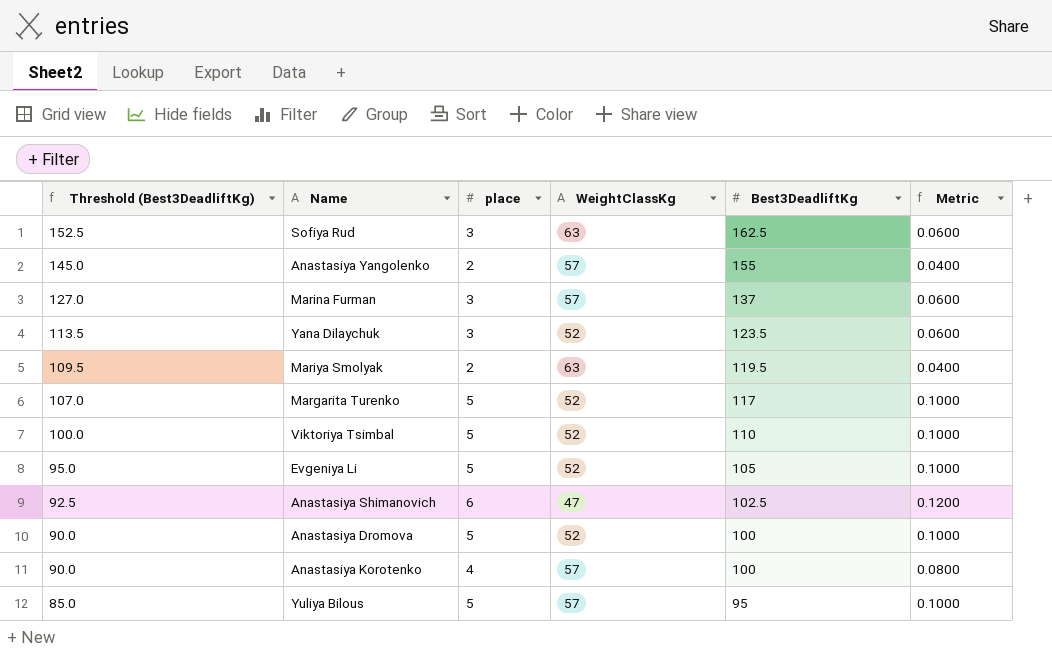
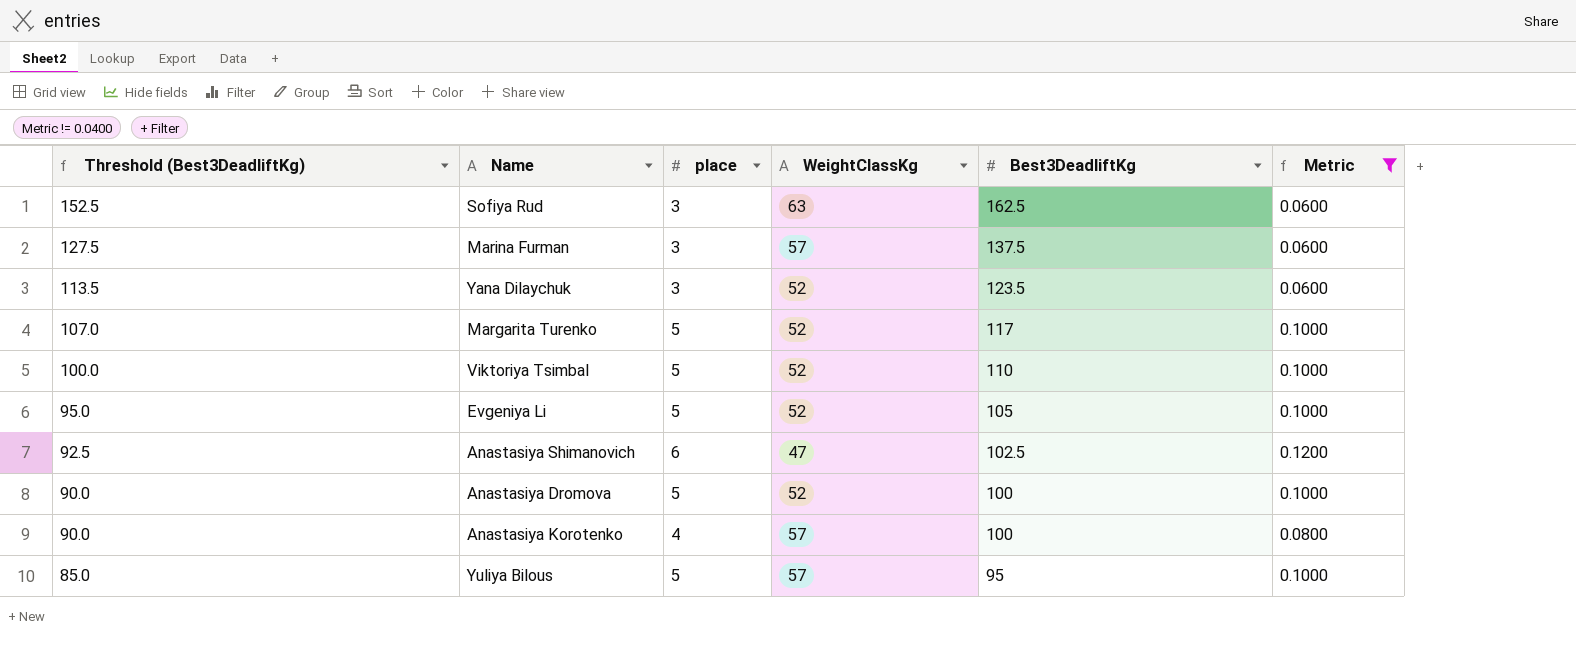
filter: none -> Metric != 0.0400
Marina Furman | Threshold (Best3DeadliftKg): 127.0 -> 127.5
Marina Furman | Best3DeadliftKg: 137 -> 137.5

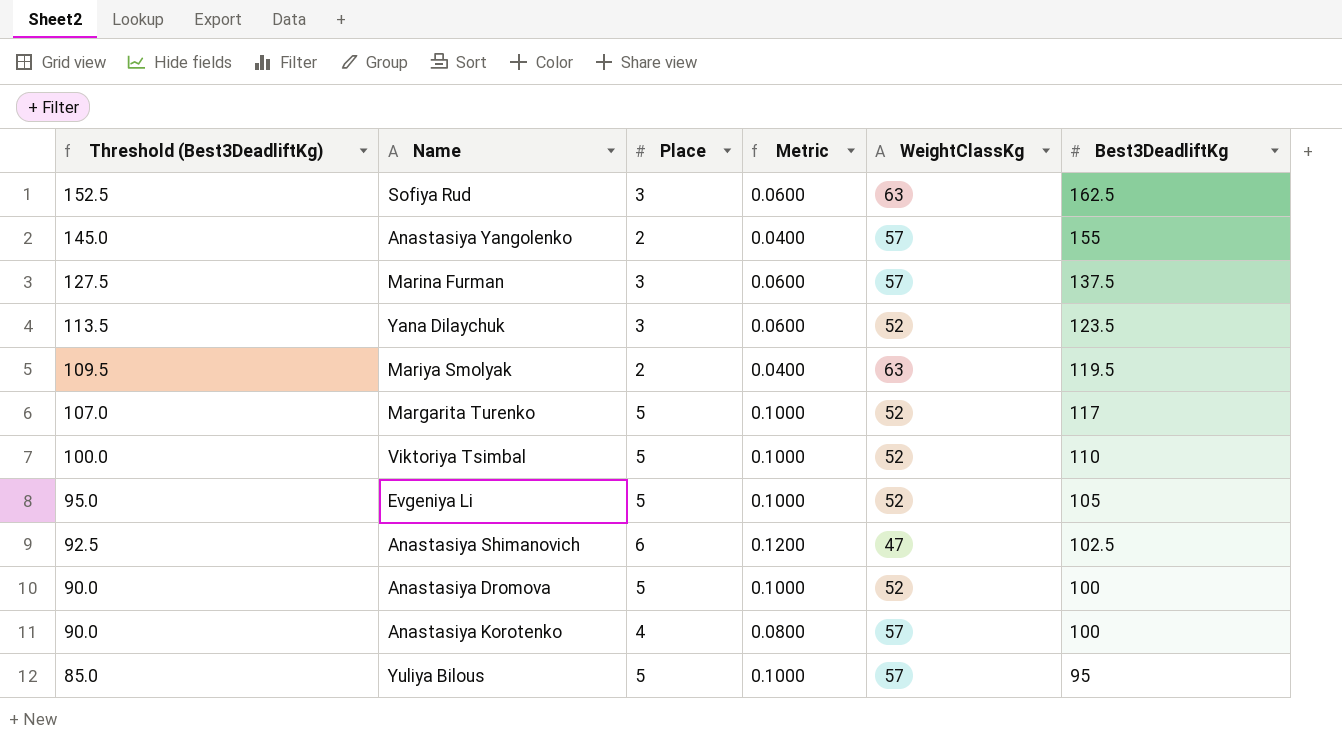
filter: Metric != 0.0400 -> none
column name: place -> Place
column Metric | position: 6 -> 4

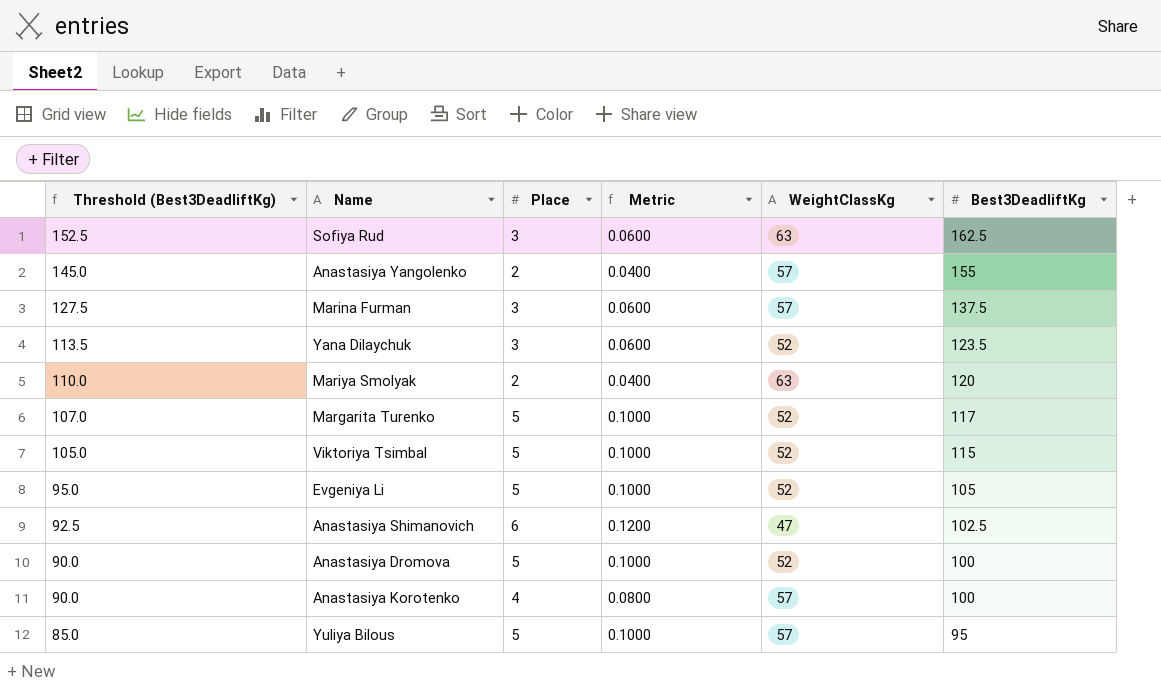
Mariya Smolyak | Threshold (Best3DeadliftKg): 109.5 -> 110.0
Mariya Smolyak | Best3DeadliftKg: 119.5 -> 120
Viktoriya Tsimbal | Threshold (Best3DeadliftKg): 100.0 -> 105.0
Viktoriya Tsimbal | Best3DeadliftKg: 110 -> 115

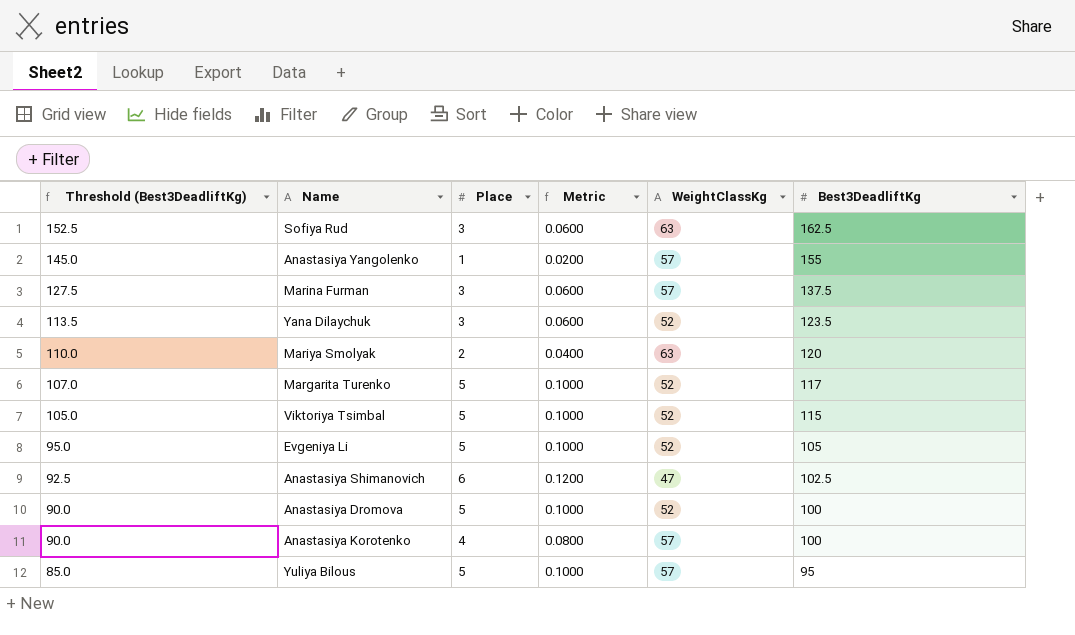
Anastasiya Yangolenko | Place: 2 -> 1
Anastasiya Yangolenko | Metric: 0.0400 -> 0.0200

